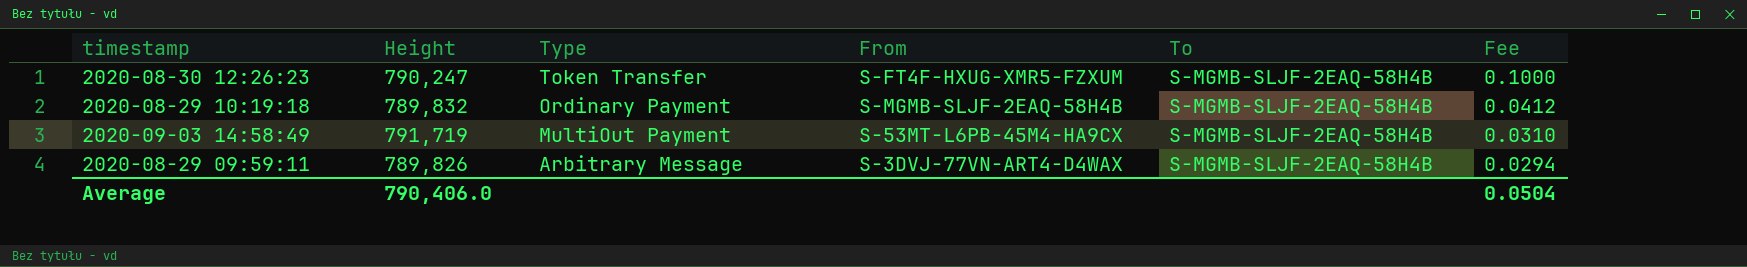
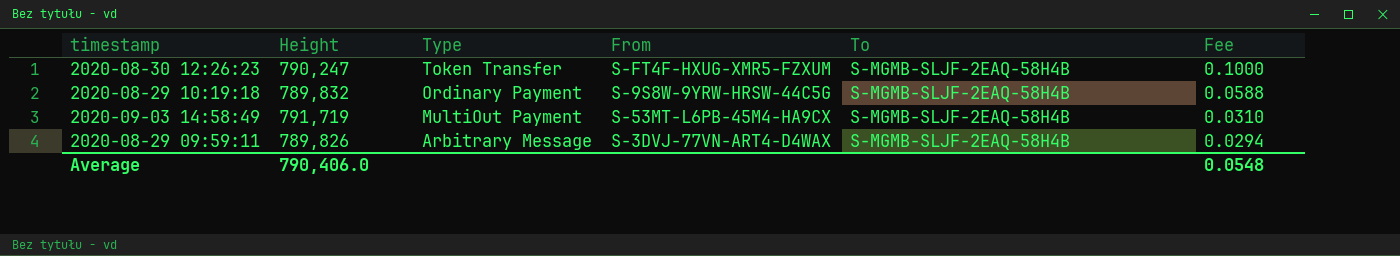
2020-08-29 10:19:18 | From: S-MGMB-SLJF-2EAQ-58H4B -> S-9S8W-9YRW-HRSW-44C5G
2020-08-29 10:19:18 | Fee: 0.0412 -> 0.0588
Average | Fee: 0.0504 -> 0.0548

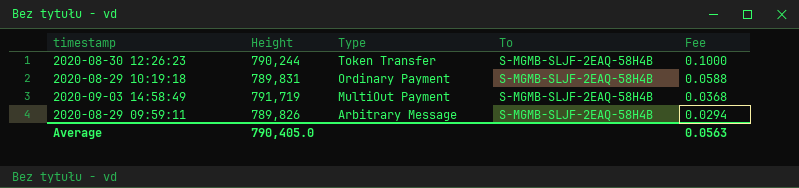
column From | position: 4 -> none
2020-08-30 12:26:23 | Height: 790,247 -> 790,244
2020-08-29 10:19:18 | Height: 789,832 -> 789,831
2020-09-03 14:58:49 | Fee: 0.0310 -> 0.0368
Average | Height: 790,406.0 -> 790,405.0
Average | Fee: 0.0548 -> 0.0563

